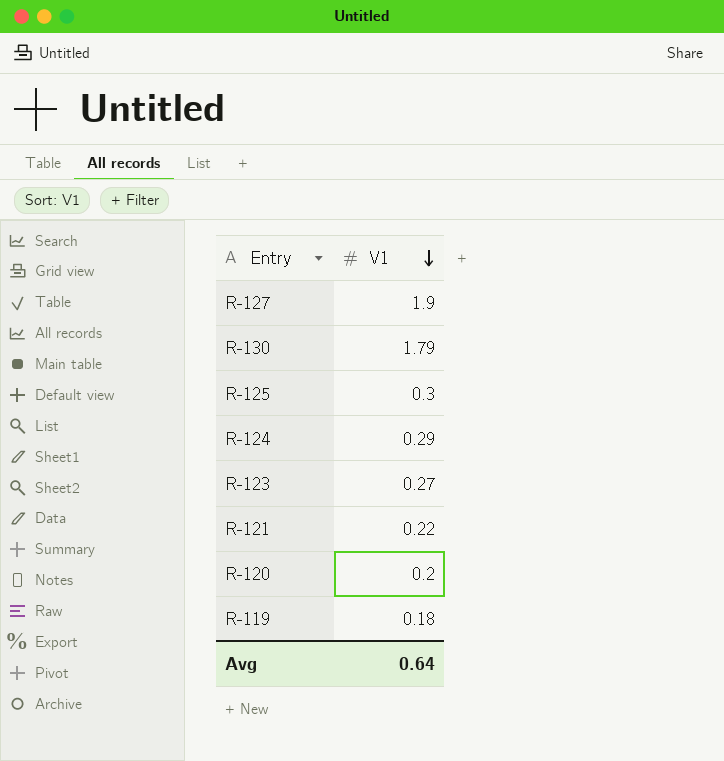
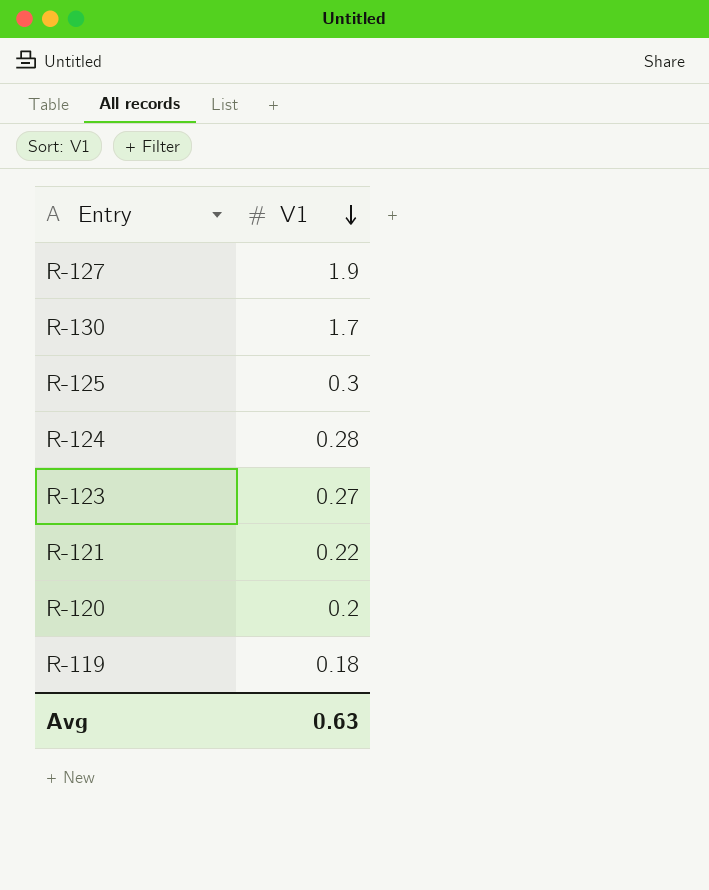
R-130 | V1: 1.79 -> 1.7
R-124 | V1: 0.29 -> 0.28
Avg | V1: 0.64 -> 0.63

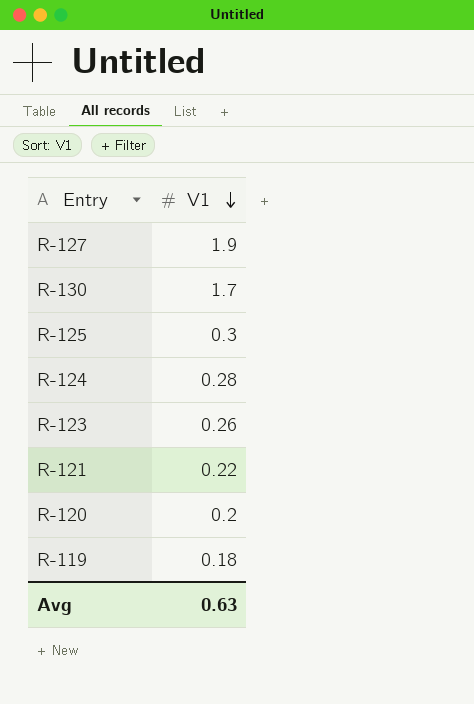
R-123 | V1: 0.27 -> 0.26

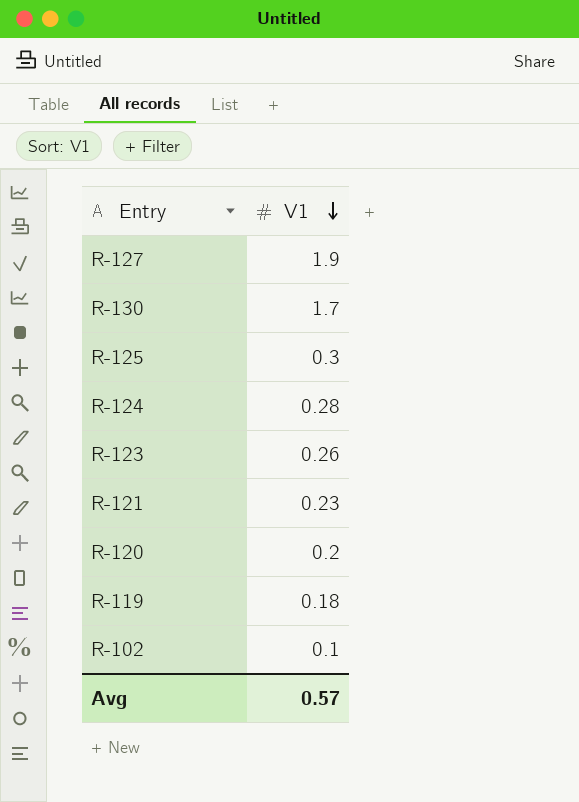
R-121 | V1: 0.22 -> 0.23
row R-102: none -> 0.1
Avg | V1: 0.63 -> 0.57

